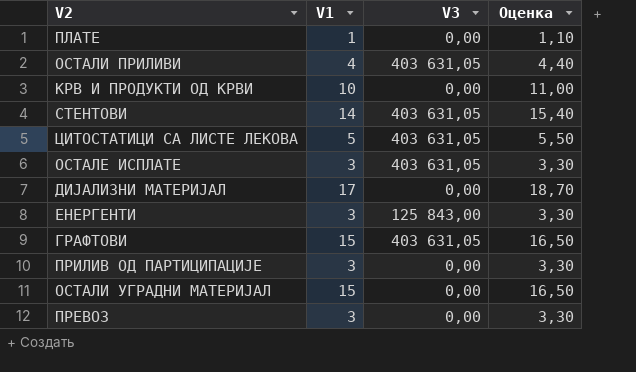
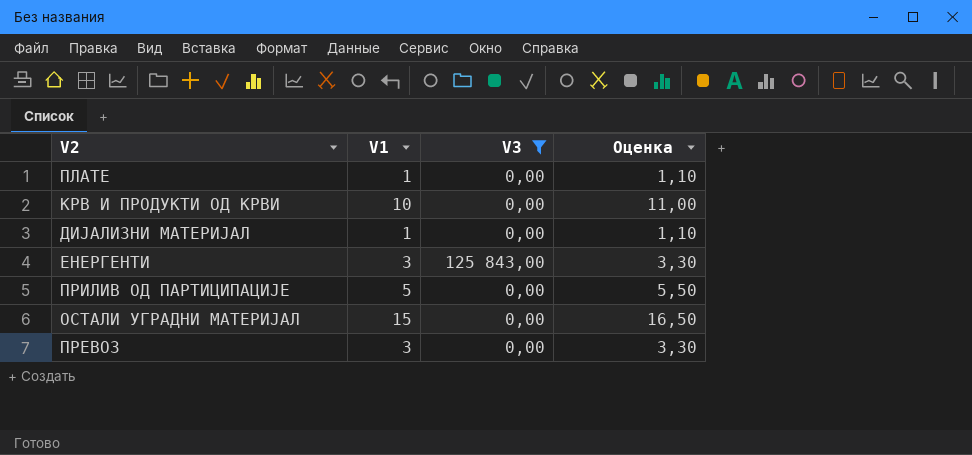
filter: none -> V3 != 403 631,05
ДИЈАЛИЗНИ МАТЕРИЈАЛ | V1: 17 -> 1
ДИЈАЛИЗНИ МАТЕРИЈАЛ | Оценка: 18,70 -> 1,10
ПРИЛИВ ОД ПАРТИЦИПАЦИЈЕ | V1: 3 -> 5
ПРИЛИВ ОД ПАРТИЦИПАЦИЈЕ | Оценка: 3,30 -> 5,50

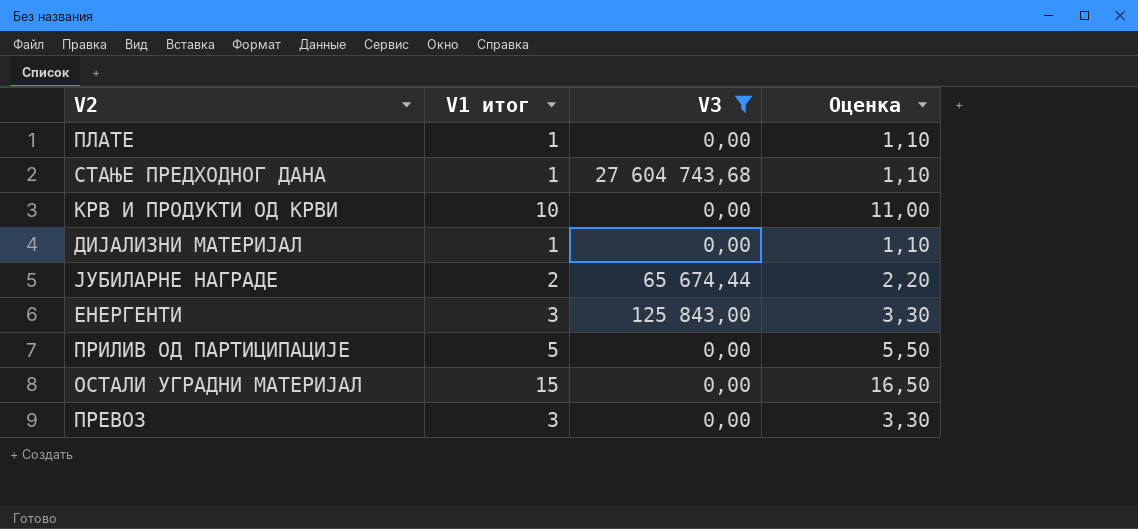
column name: V1 -> V1 итог
row СТАЊЕ ПРЕДХОДНОГ ДАНА: none -> 1 | 27 604 743,68 | 1,10
row ЈУБИЛАРНЕ НАГРАДЕ: none -> 2 | 65 674,44 | 2,20

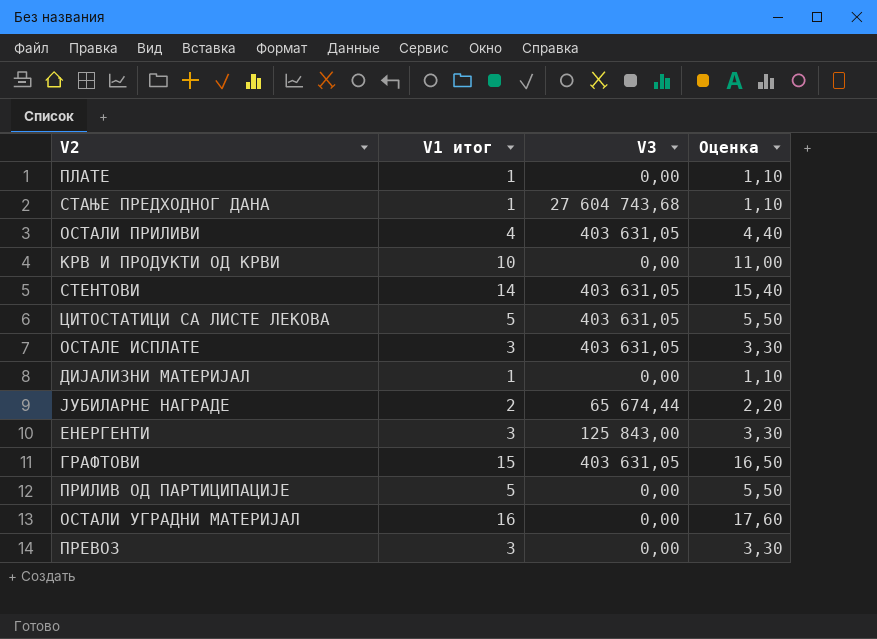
filter: V3 != 403 631,05 -> none
ОСТАЛИ УГРАДНИ МАТЕРИЈАЛ | V1 итог: 15 -> 16
ОСТАЛИ УГРАДНИ МАТЕРИЈАЛ | Оценка: 16,50 -> 17,60

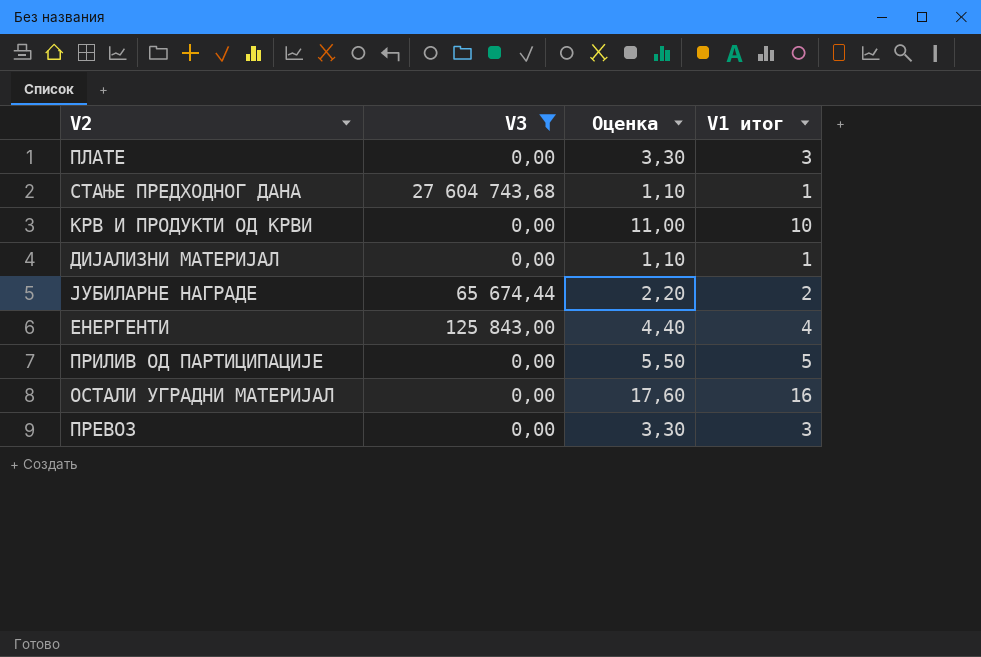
filter: none -> V3 != 403 631,05
column V1 итог | position: 2 -> 4
ПЛАТЕ | Оценка: 1,10 -> 3,30
ПЛАТЕ | V1 итог: 1 -> 3
ЕНЕРГЕНТИ | Оценка: 3,30 -> 4,40
ЕНЕРГЕНТИ | V1 итог: 3 -> 4

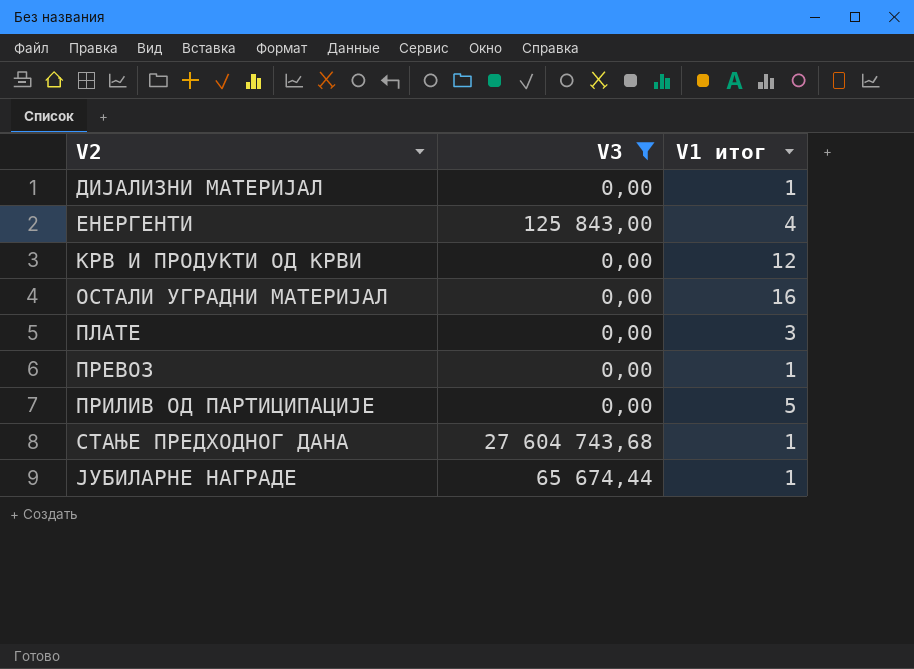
row order: none -> V2 ascending
column Оценка | formula: [V1 итог] * 1,1 -> none
КРВ И ПРОДУКТИ ОД КРВИ | V1 итог: 10 -> 12
ПРЕВОЗ | V1 итог: 3 -> 1
ЈУБИЛАРНЕ НАГРАДЕ | V1 итог: 2 -> 1

